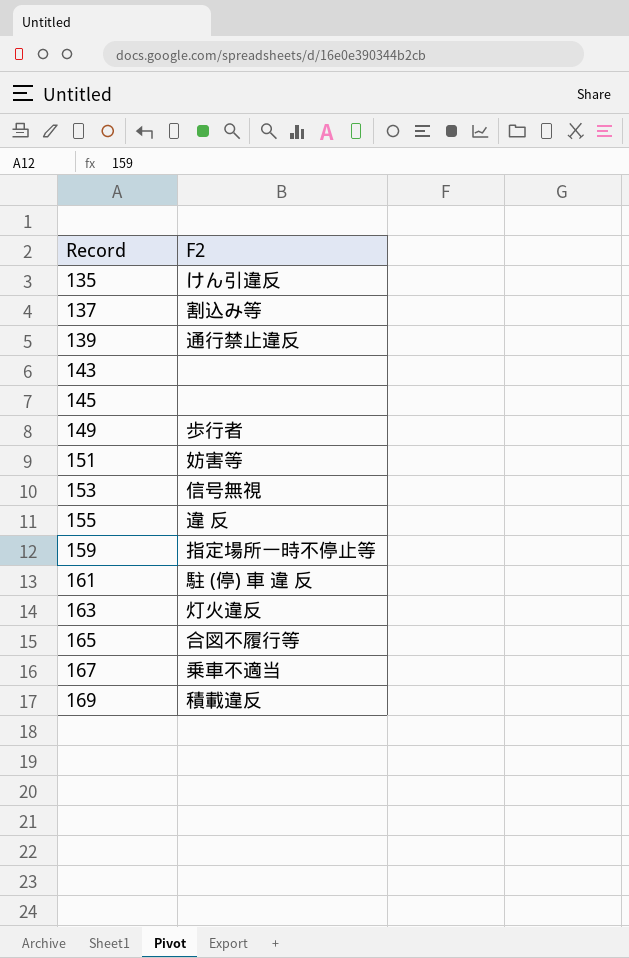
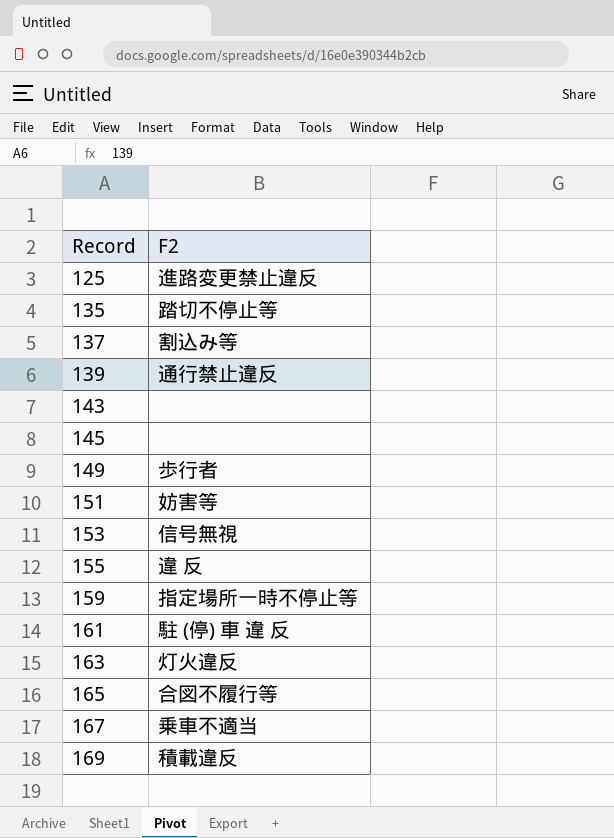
row 125: none -> 進路変更禁止違反
135 | F2: けん引違反 -> 踏切不停止等

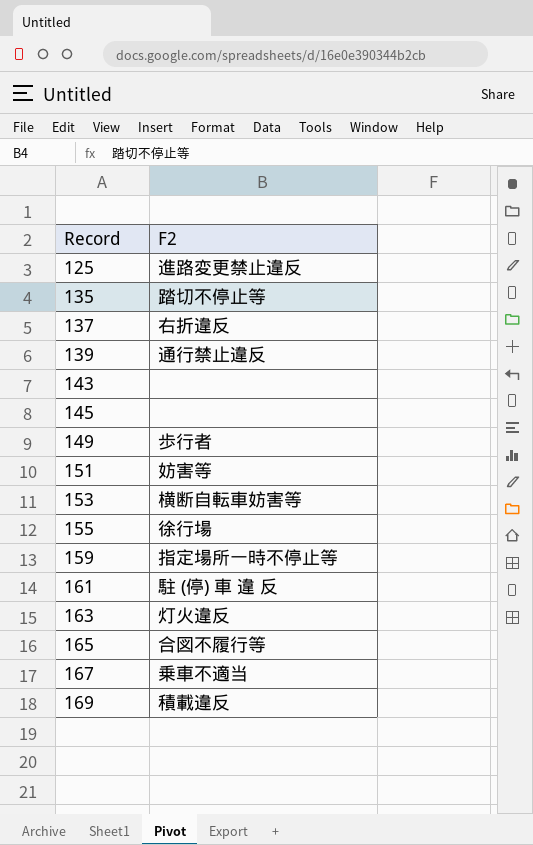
137 | F2: 割込み等 -> 右折違反
153 | F2: 信号無視 -> 横断自転車妨害等
155 | F2: 違 反 -> 徐行場

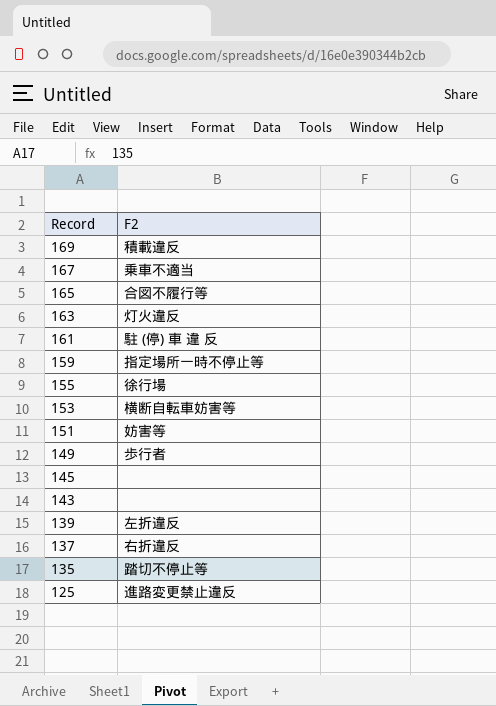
row order: Record ascending -> Record descending
139 | F2: 通行禁止違反 -> 左折違反

